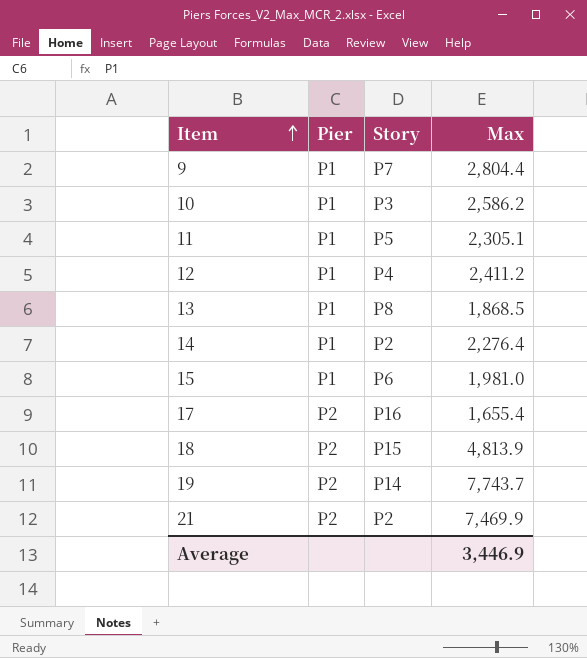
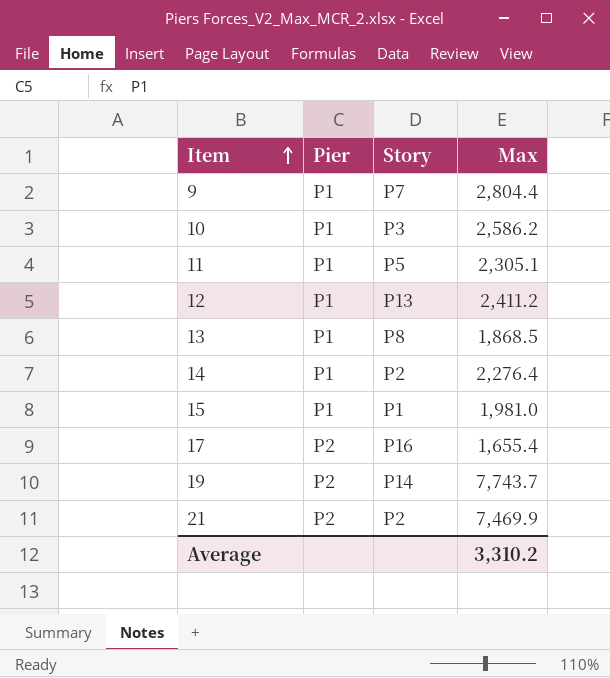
row 18: P2 | P15 | 4,813.9 -> none
12 | Story: P4 -> P13
15 | Story: P6 -> P1
Average | Max: 3,446.9 -> 3,310.2

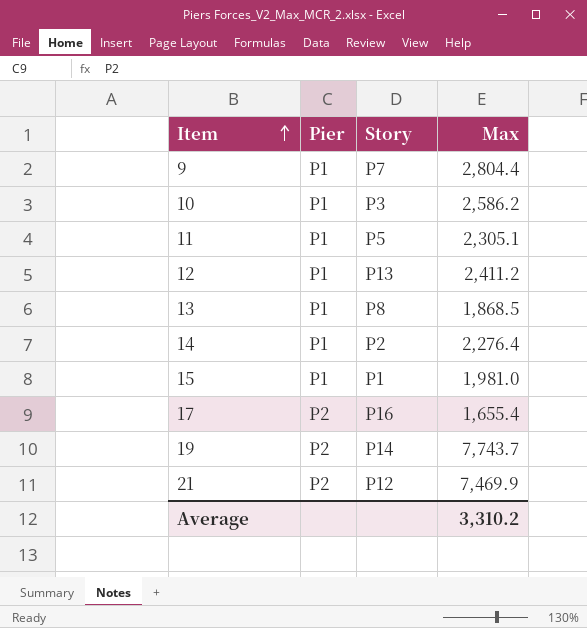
21 | Story: P2 -> P12

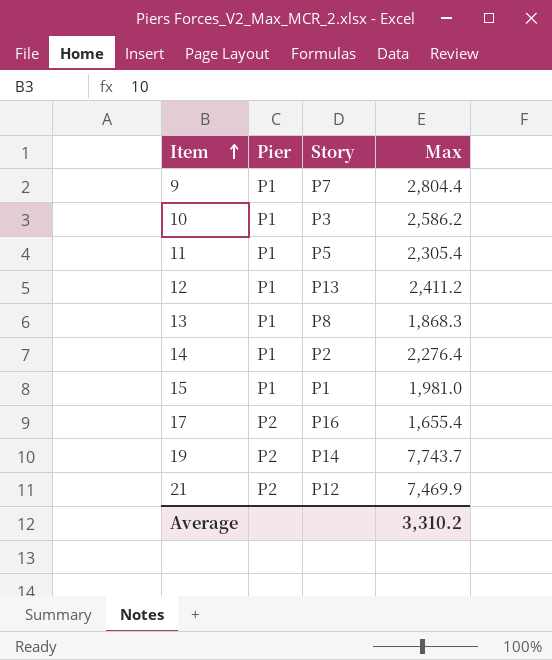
11 | Max: 2,305.1 -> 2,305.4
13 | Max: 1,868.5 -> 1,868.3

